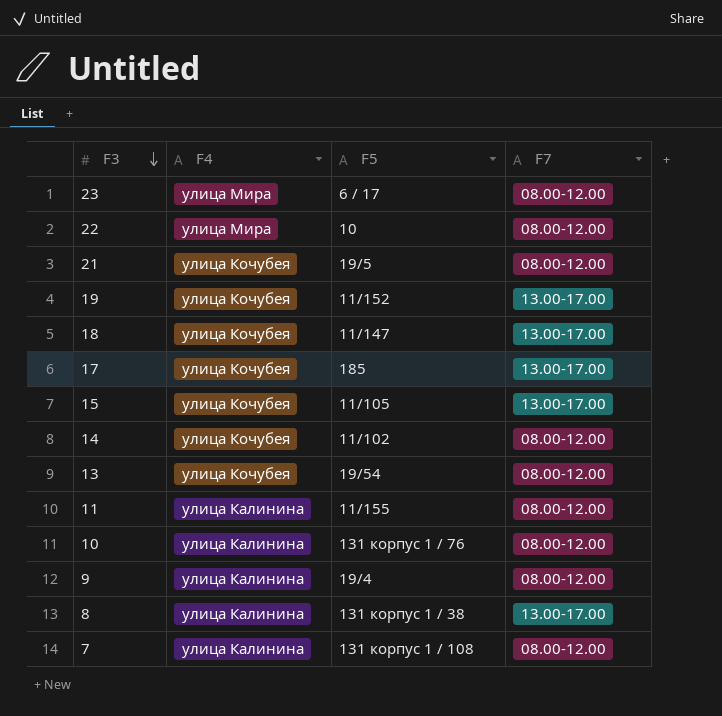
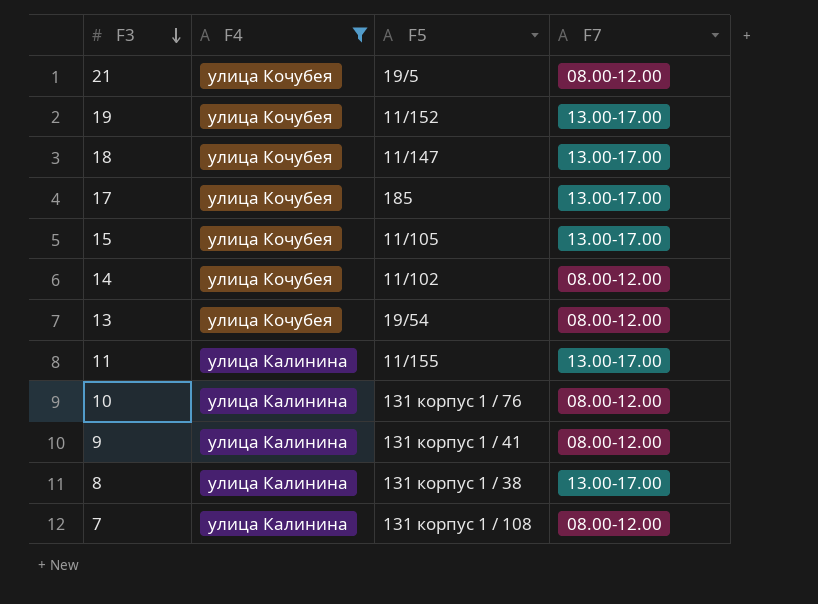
filter: none -> F4 != улица Мира
11 | F7: 08.00-12.00 -> 13.00-17.00
9 | F5: 19/4 -> 131 корпус 1 / 41

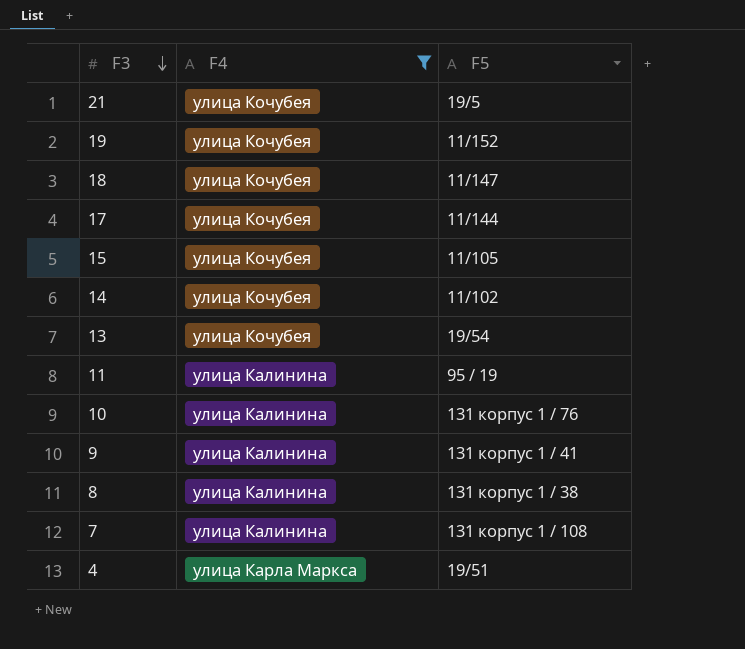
column F7 | position: 4 -> none
17 | F5: 185 -> 11/144
11 | F5: 11/155 -> 95 / 19
row 4: none -> улица Карла Маркса | 19/51

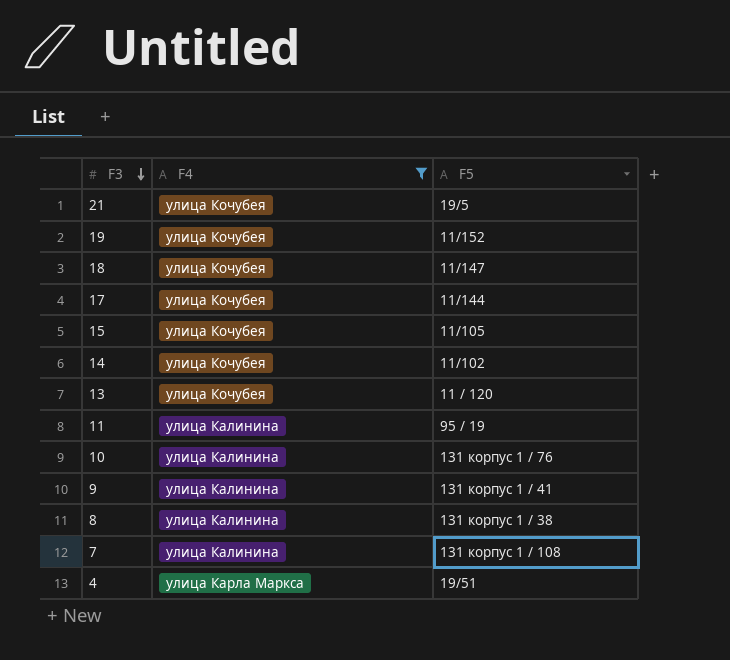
13 | F5: 19/54 -> 11 / 120

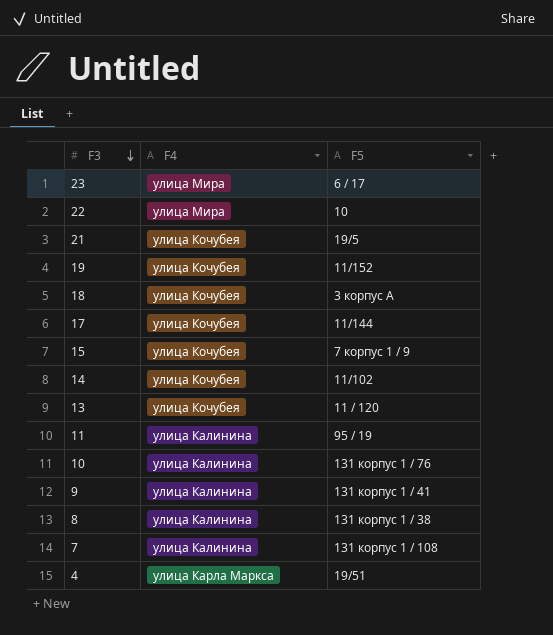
filter: F4 != улица Мира -> none
18 | F5: 11/147 -> 3 корпус А
15 | F5: 11/105 -> 7 корпус 1 / 9

